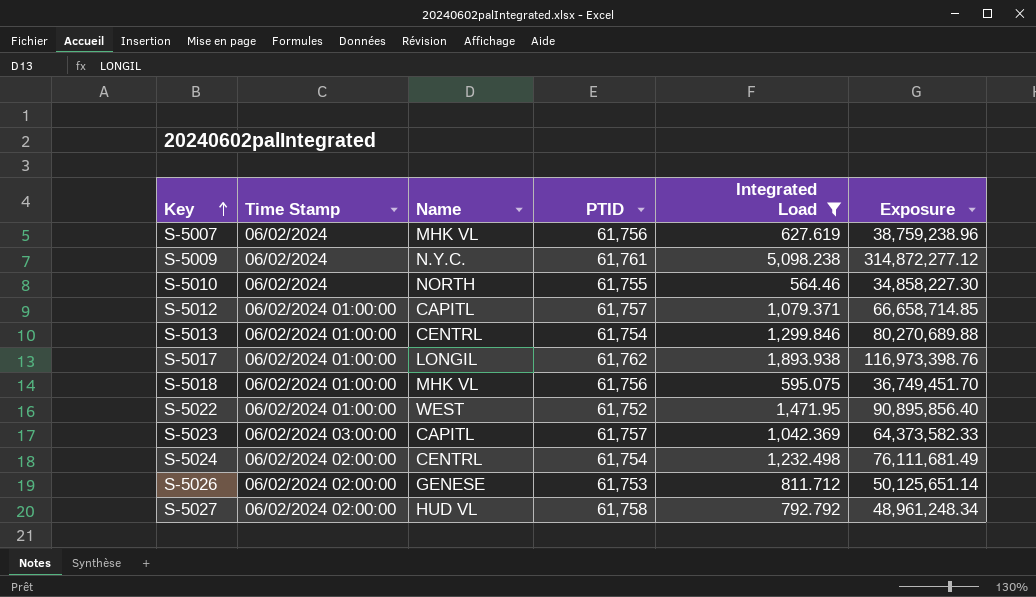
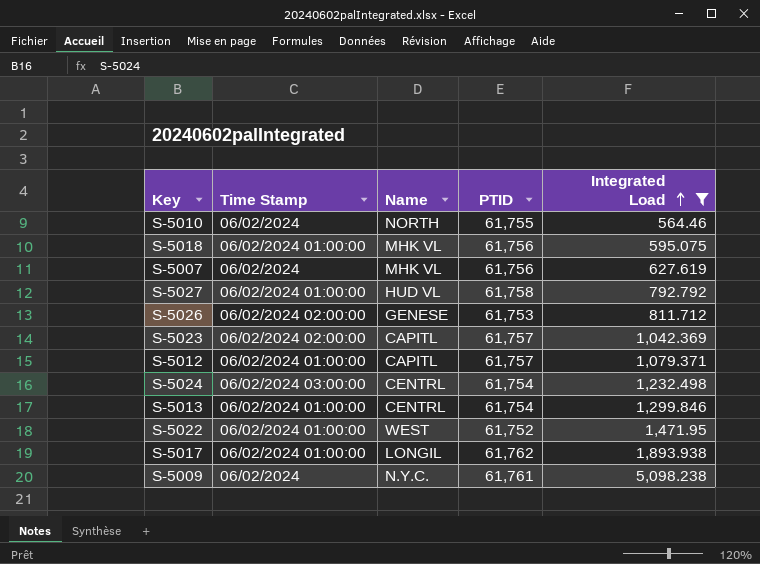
row order: Key ascending -> Integrated Load ascending
column Exposure | formula: [PTID] * [Integrated Load] -> none
S-5027 | Time Stamp: 06/02/2024 02:00:00 -> 06/02/2024 01:00:00
S-5023 | Time Stamp: 06/02/2024 03:00:00 -> 06/02/2024 02:00:00
S-5024 | Time Stamp: 06/02/2024 02:00:00 -> 06/02/2024 03:00:00

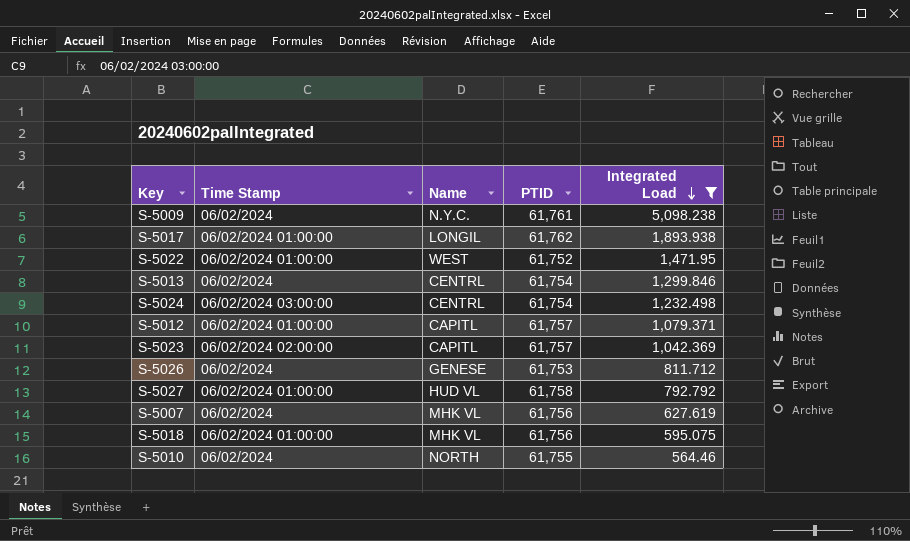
row order: Integrated Load ascending -> Integrated Load descending
S-5013 | Time Stamp: 06/02/2024 01:00:00 -> 06/02/2024
S-5026 | Time Stamp: 06/02/2024 02:00:00 -> 06/02/2024

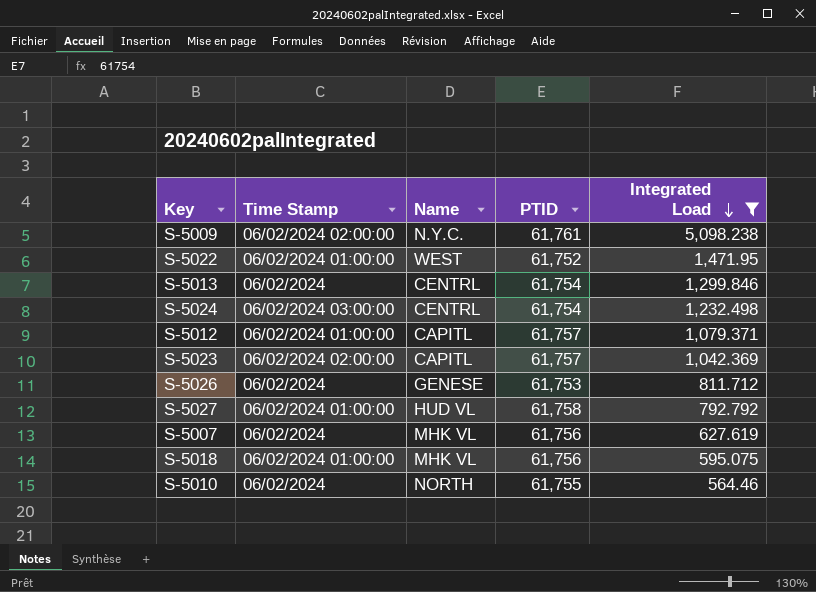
row S-5017: 06/02/2024 01:00:00 | LONGIL | 61,762 | 1,893.938 -> none
S-5009 | Time Stamp: 06/02/2024 -> 06/02/2024 02:00:00

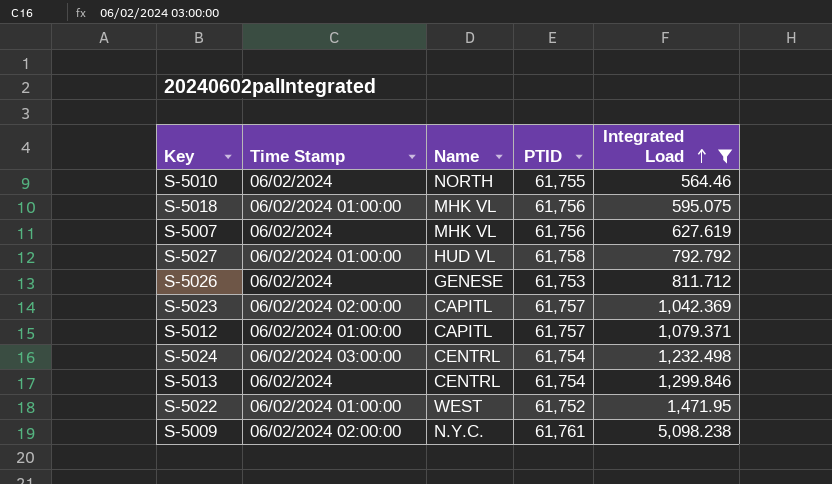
row order: Integrated Load descending -> Integrated Load ascending

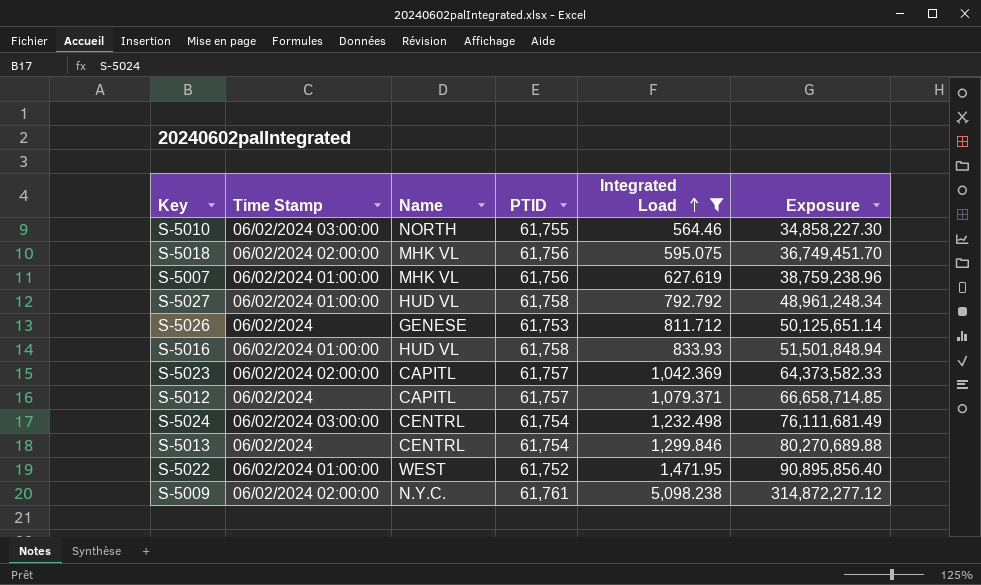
column Exposure | formula: none -> [PTID] * [Integrated Load]
S-5010 | Time Stamp: 06/02/2024 -> 06/02/2024 03:00:00
S-5018 | Time Stamp: 06/02/2024 01:00:00 -> 06/02/2024 02:00:00
S-5007 | Time Stamp: 06/02/2024 -> 06/02/2024 01:00:00
row S-5016: none -> 06/02/2024 01:00:00 | HUD VL | 61,758 | 833.93 | 51,501,848.94
S-5012 | Time Stamp: 06/02/2024 01:00:00 -> 06/02/2024

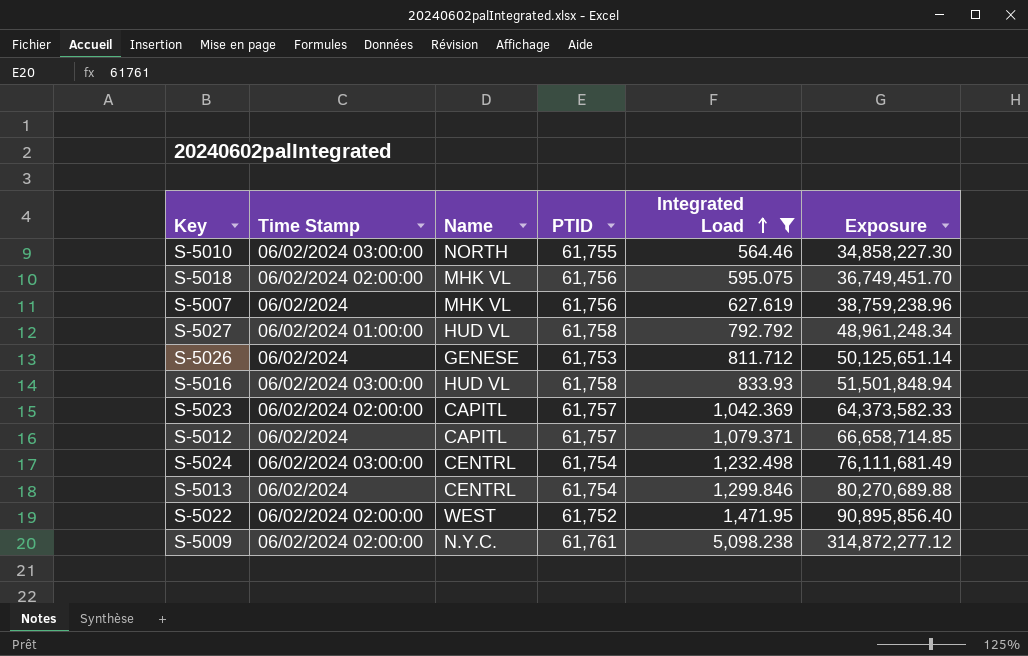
S-5007 | Time Stamp: 06/02/2024 01:00:00 -> 06/02/2024
S-5016 | Time Stamp: 06/02/2024 01:00:00 -> 06/02/2024 03:00:00
S-5022 | Time Stamp: 06/02/2024 01:00:00 -> 06/02/2024 02:00:00

